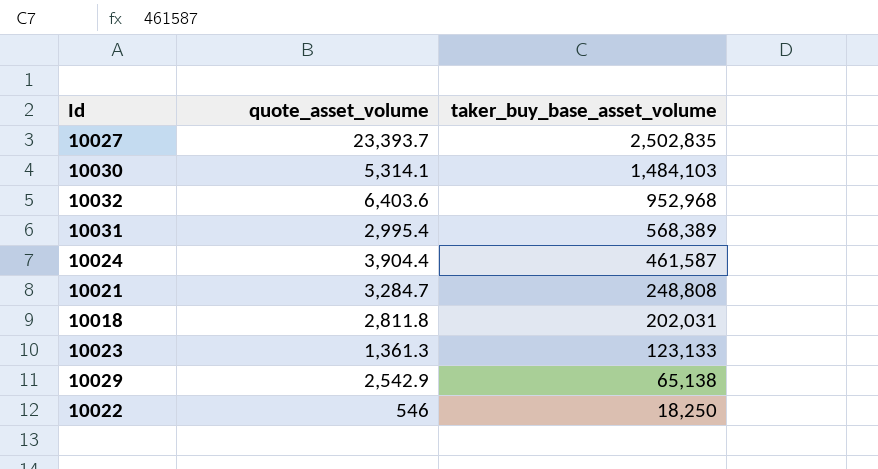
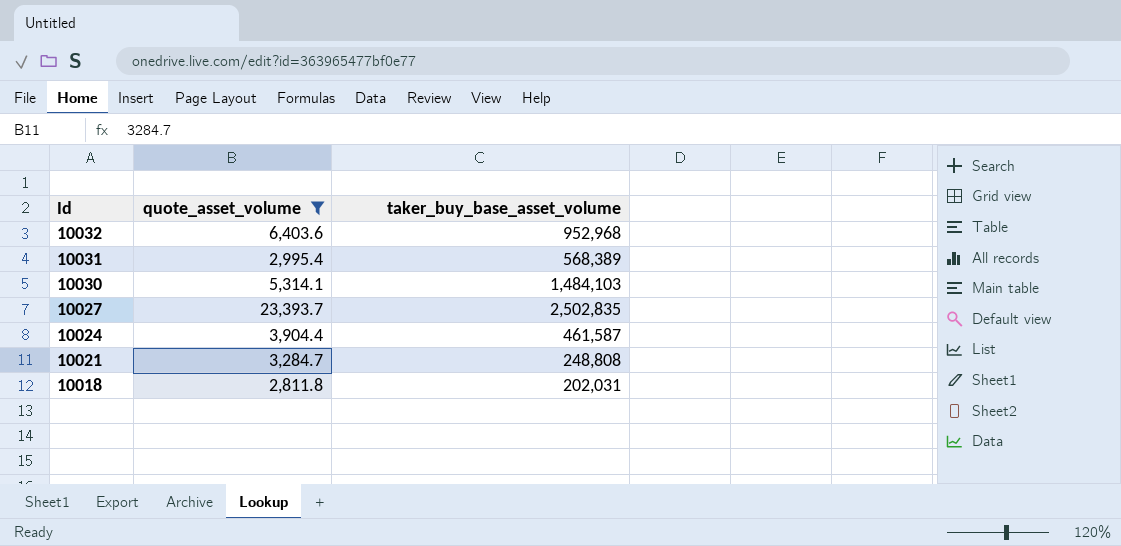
filter: none -> quote_asset_volume >= 2,811.8
row order: taker_buy_base_asset_volume descending -> Id descending

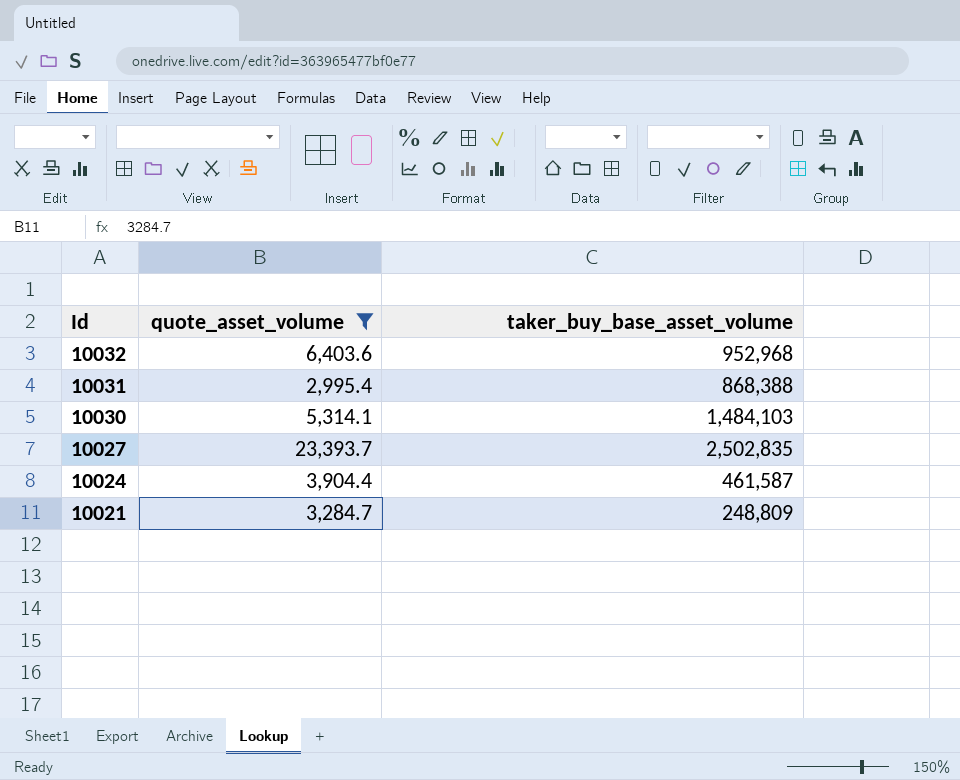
row 10018: 2,811.8 | 202,031 -> none
10031 | taker_buy_base_asset_volume: 568,389 -> 868,388
10021 | taker_buy_base_asset_volume: 248,808 -> 248,809

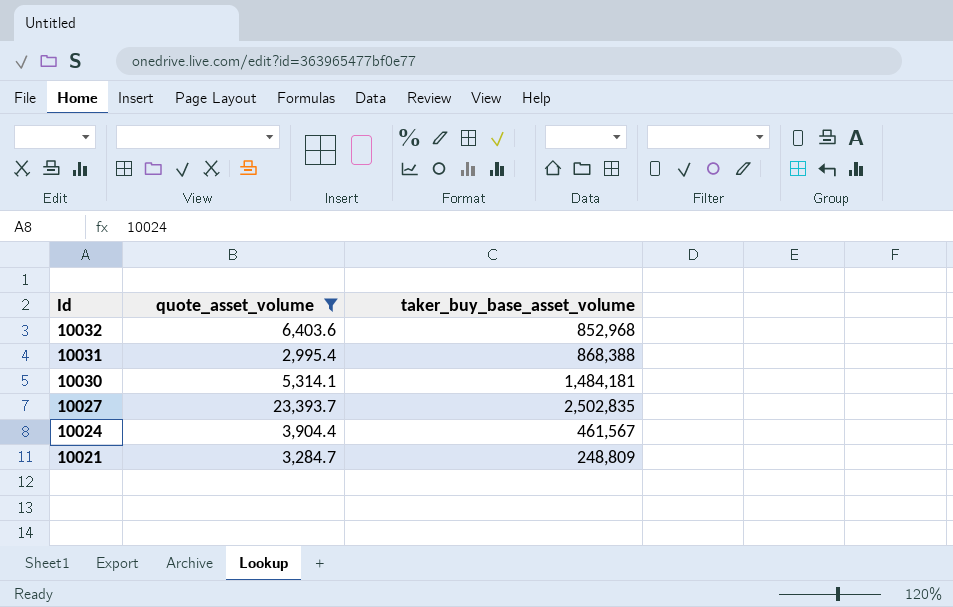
10032 | taker_buy_base_asset_volume: 952,968 -> 852,968
10030 | taker_buy_base_asset_volume: 1,484,103 -> 1,484,181
10024 | taker_buy_base_asset_volume: 461,587 -> 461,567

